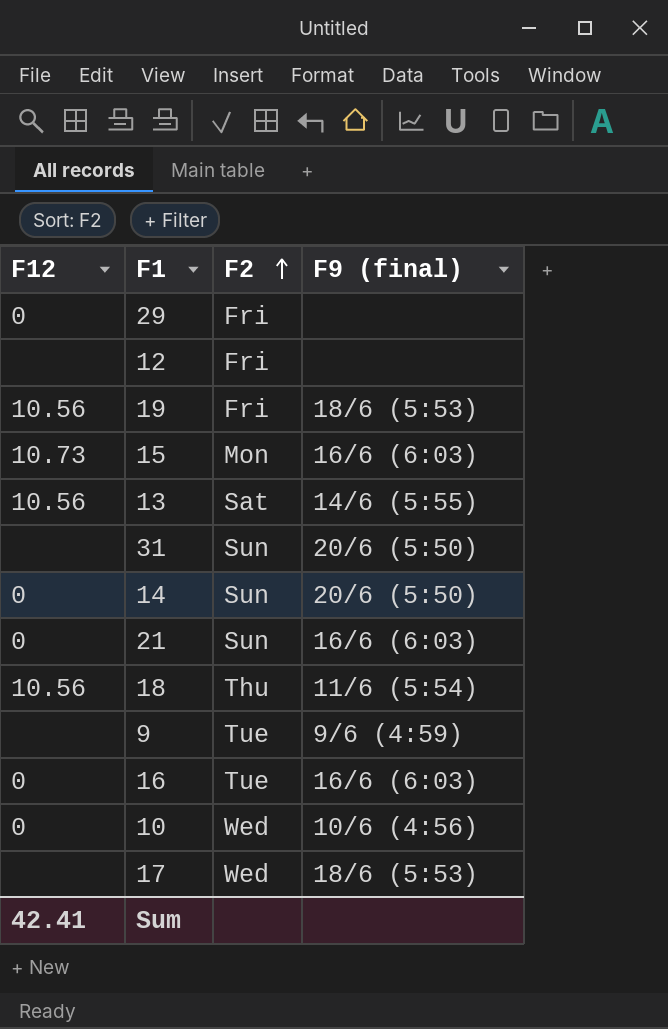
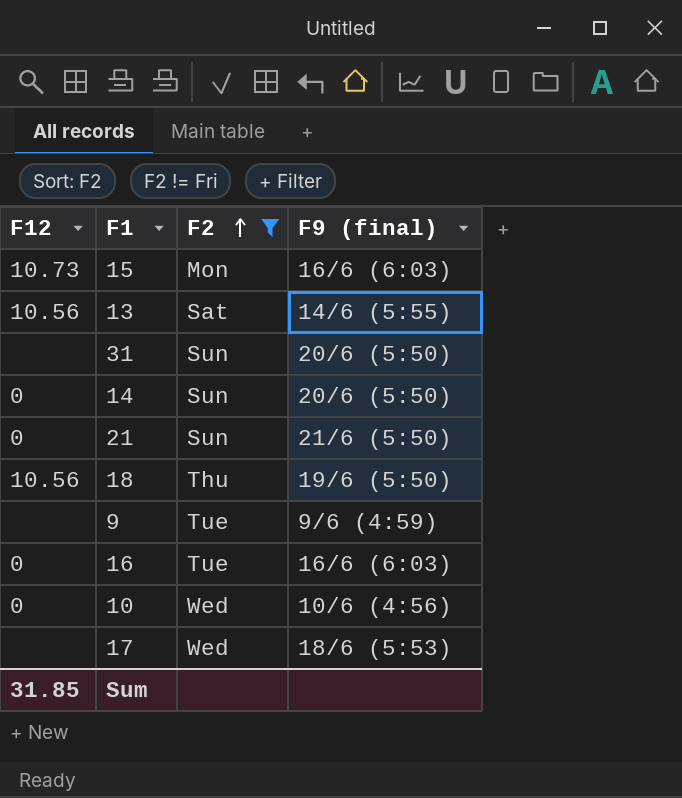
filter: none -> F2 != Fri
21 | F9 (final): 16/6 (6:03) -> 21/6 (5:50)
18 | F9 (final): 11/6 (5:54) -> 19/6 (5:50)
Sum | F12: 42.41 -> 31.85

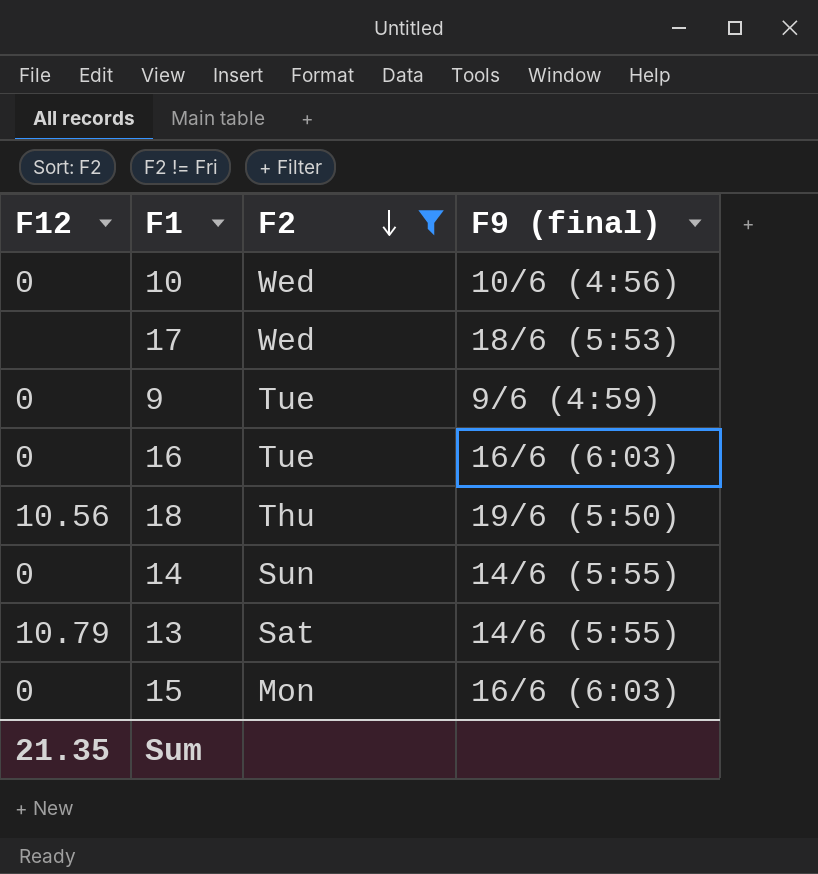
row order: F2 ascending -> F2 descending
row 31: none | Sun | 20/6 (5:50) -> none
row 21: 0 | Sun | 21/6 (5:50) -> none
9 | F12: none -> 0
14 | F9 (final): 20/6 (5:50) -> 14/6 (5:55)
13 | F12: 10.56 -> 10.79
15 | F12: 10.73 -> 0
Sum | F12: 31.85 -> 21.35

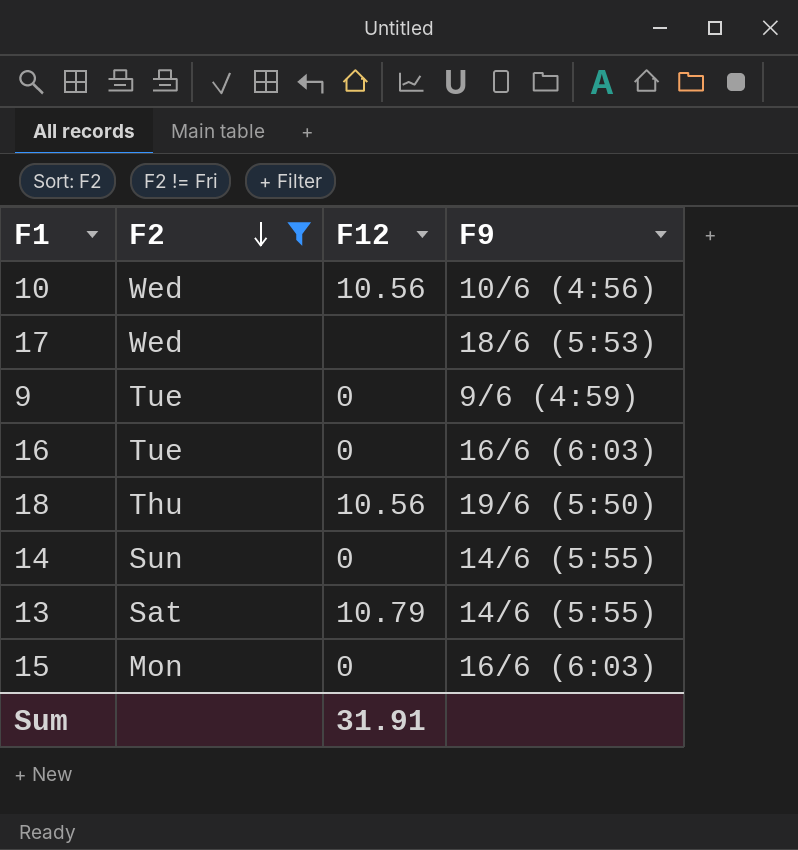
column F12 | position: 1 -> 3
column name: F9 (final) -> F9
10 | F12: 0 -> 10.56
Sum | F12: 21.35 -> 31.91

